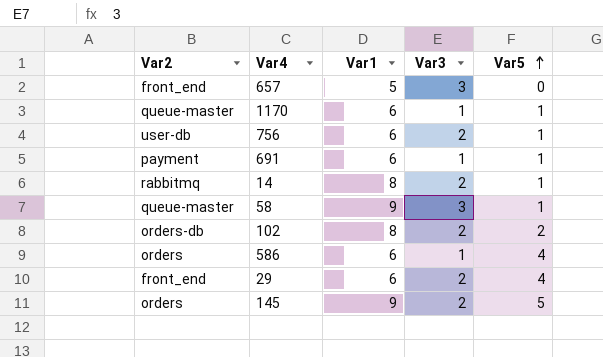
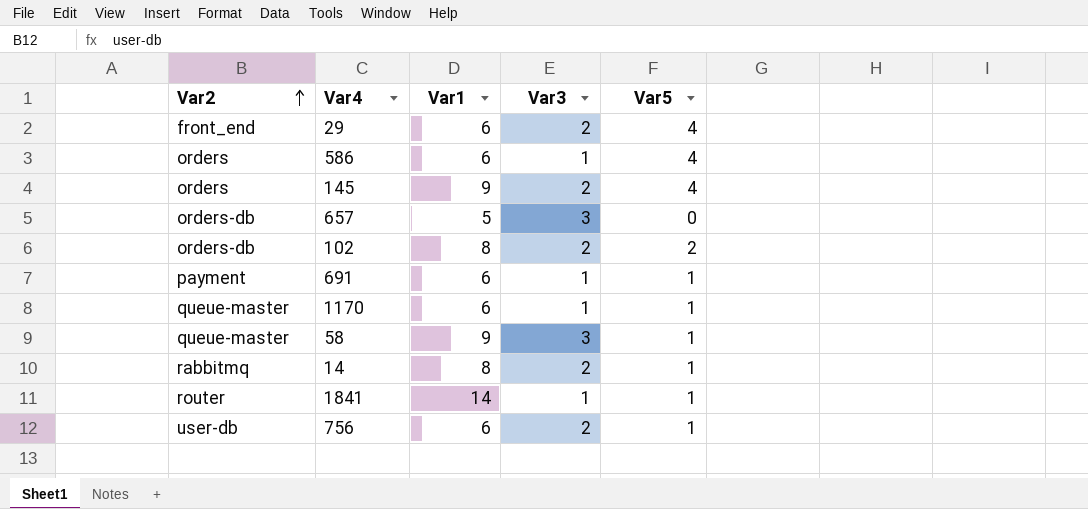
row order: Var5 ascending -> Var2 ascending
145 | Var5: 5 -> 4
657 | Var2: front_end -> orders-db
row 1841: none -> router | 14 | 1 | 1

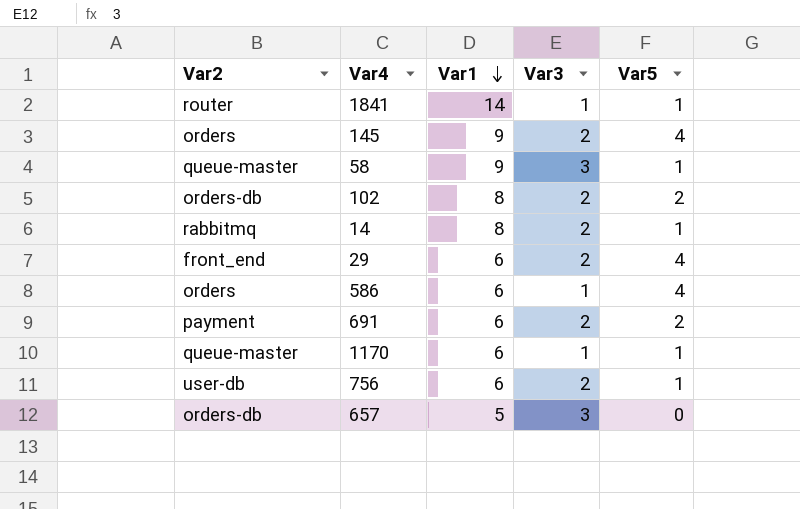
row order: Var2 ascending -> Var1 descending
691 | Var3: 1 -> 2
691 | Var5: 1 -> 2

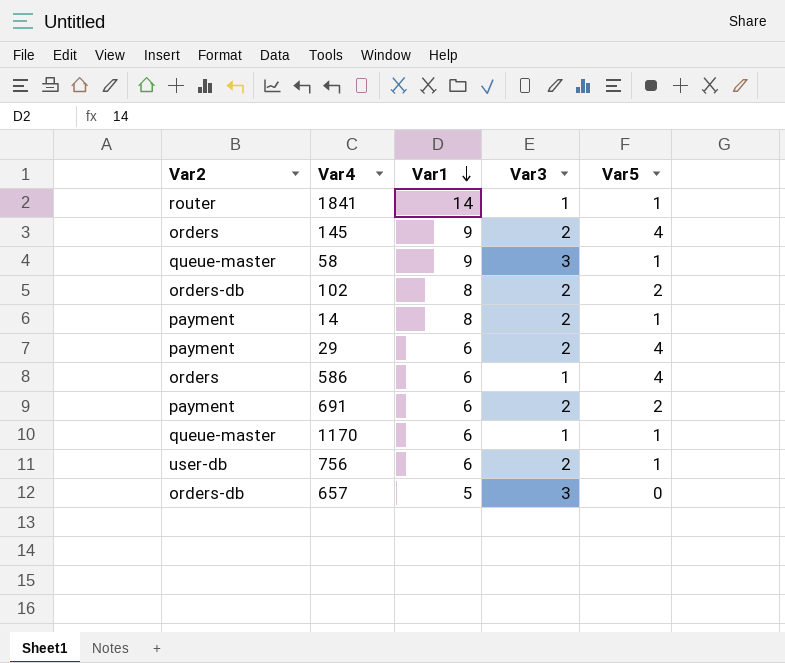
14 | Var2: rabbitmq -> payment
29 | Var2: front_end -> payment

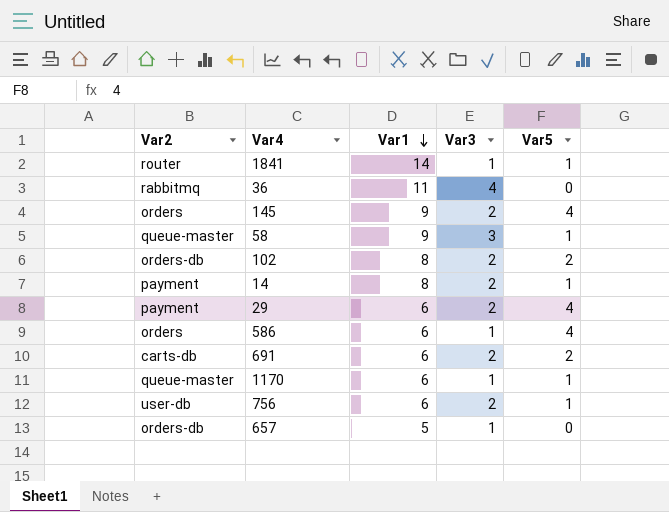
row 36: none -> rabbitmq | 11 | 4 | 0
691 | Var2: payment -> carts-db
657 | Var3: 3 -> 1

